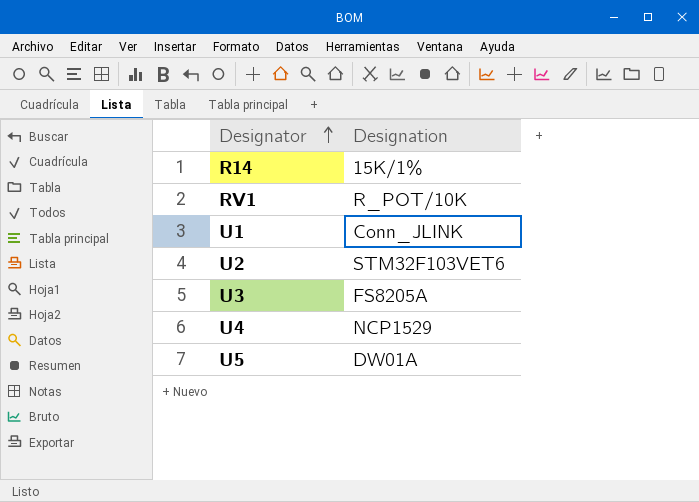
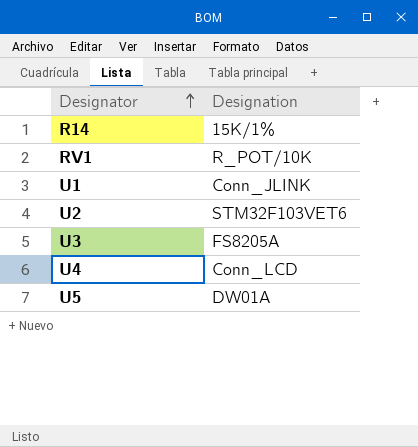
U4 | Designation: NCP1529 -> Conn_LCD

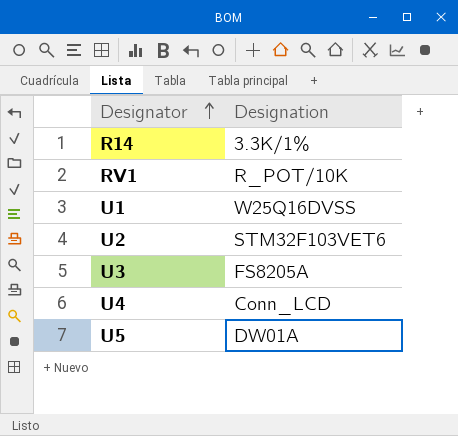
R14 | Designation: 15K/1% -> 3.3K/1%
U1 | Designation: Conn_JLINK -> W25Q16DVSS

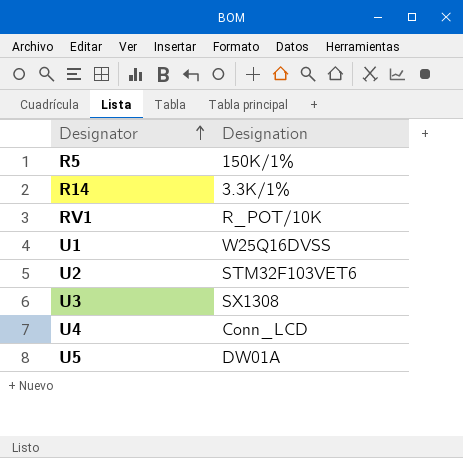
row R5: none -> 150K/1%
U3 | Designation: FS8205A -> SX1308

